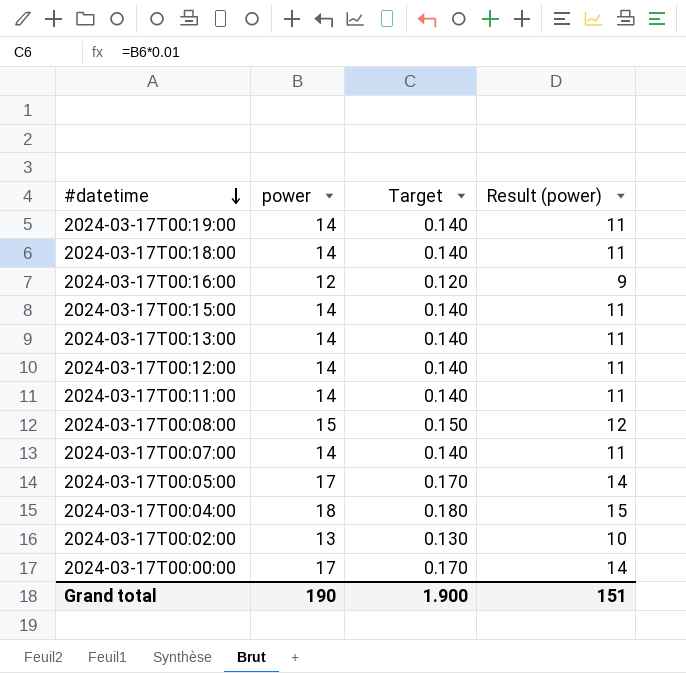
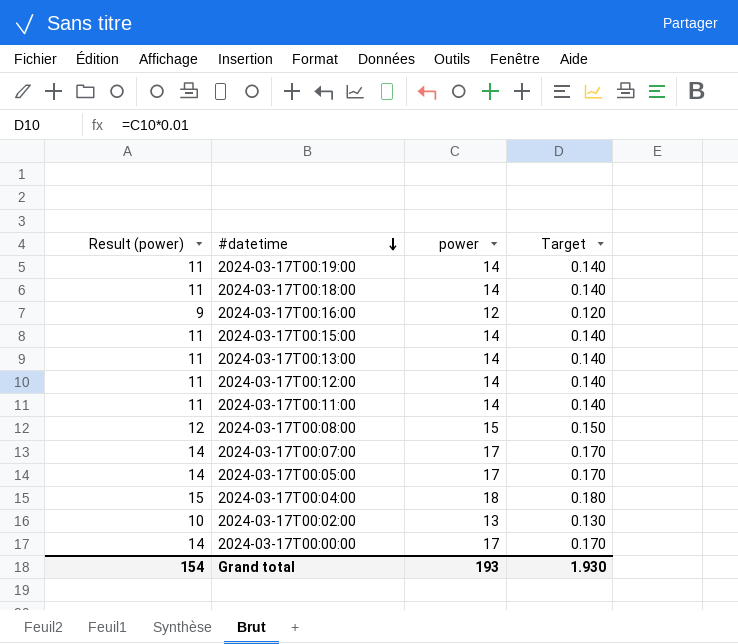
column Result (power) | position: 4 -> 1
2024-03-17T00:07:00 | Result (power): 11 -> 14
2024-03-17T00:07:00 | power: 14 -> 17
2024-03-17T00:07:00 | Target: 0.140 -> 0.170
Grand total | Result (power): 151 -> 154
Grand total | power: 190 -> 193
Grand total | Target: 1.900 -> 1.930

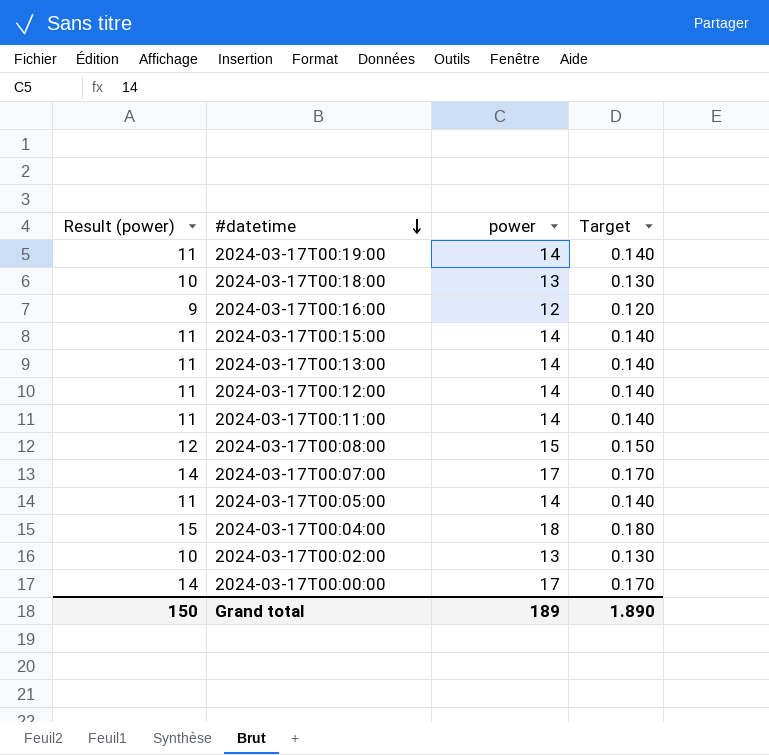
2024-03-17T00:18:00 | Result (power): 11 -> 10
2024-03-17T00:18:00 | power: 14 -> 13
2024-03-17T00:18:00 | Target: 0.140 -> 0.130
2024-03-17T00:05:00 | Result (power): 14 -> 11
2024-03-17T00:05:00 | power: 17 -> 14
2024-03-17T00:05:00 | Target: 0.170 -> 0.140
Grand total | Result (power): 154 -> 150
Grand total | power: 193 -> 189
Grand total | Target: 1.930 -> 1.890

